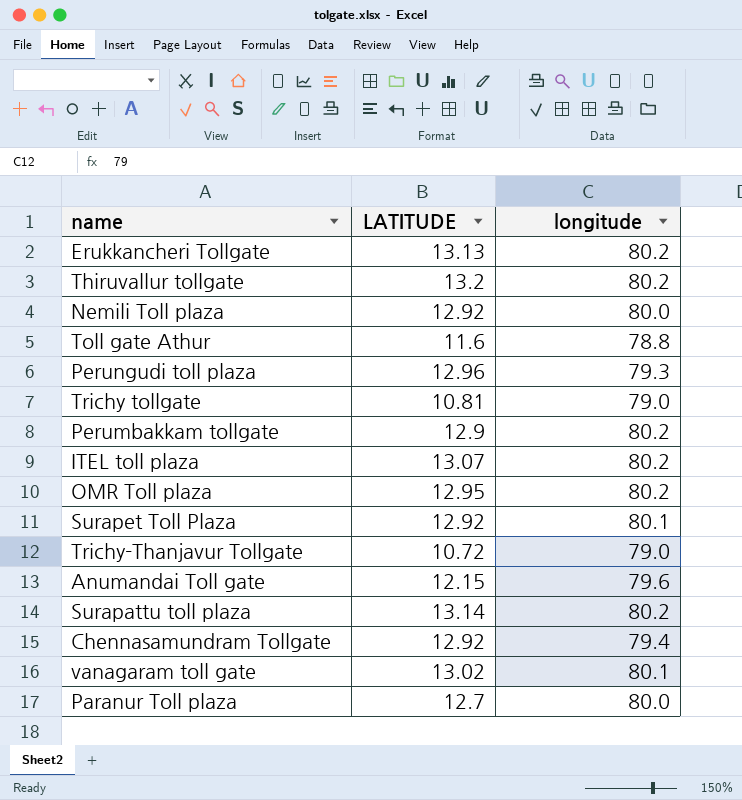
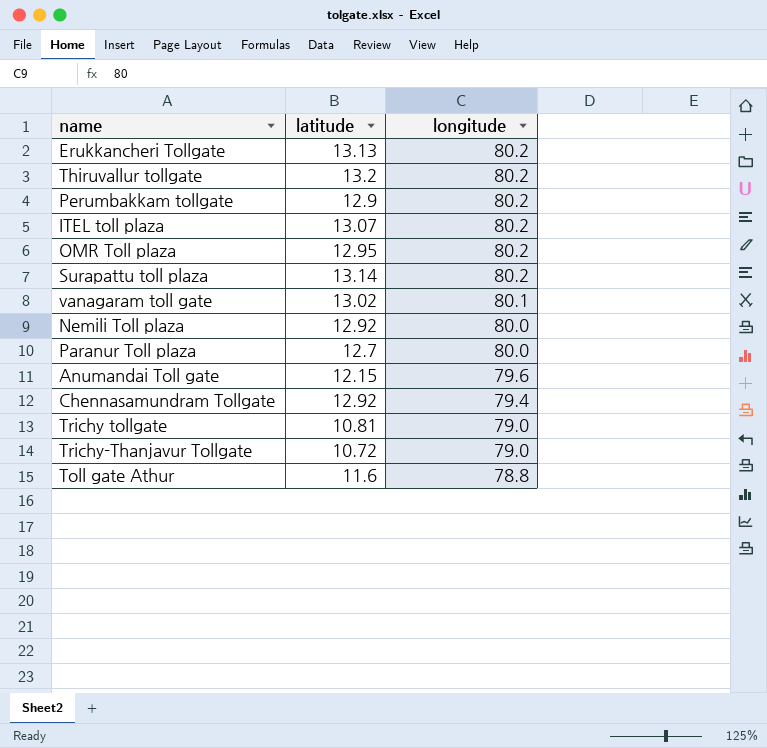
row order: none -> longitude descending
column name: LATITUDE -> latitude
row Perungudi toll plaza: 12.96 | 79.3 -> none
row Surapet Toll Plaza: 12.92 | 80.1 -> none

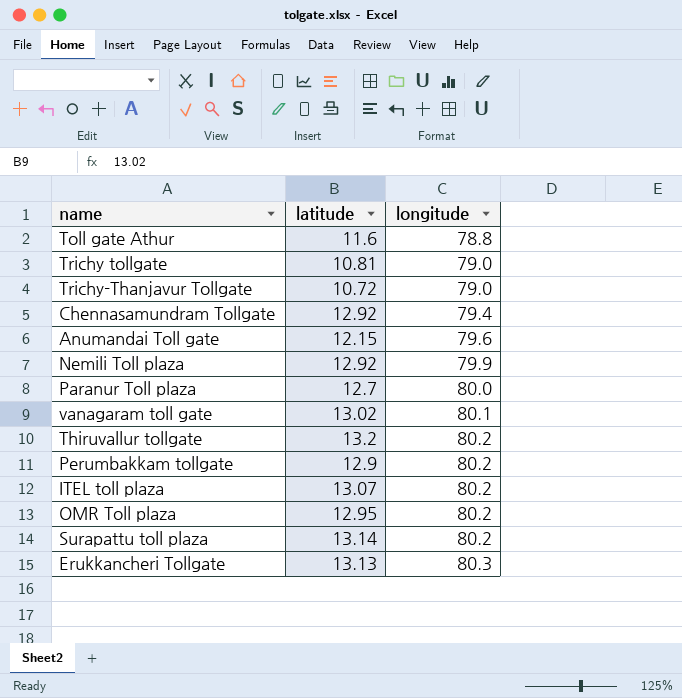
row order: longitude descending -> longitude ascending
Nemili Toll plaza | longitude: 80.0 -> 79.9
Erukkancheri Tollgate | longitude: 80.2 -> 80.3

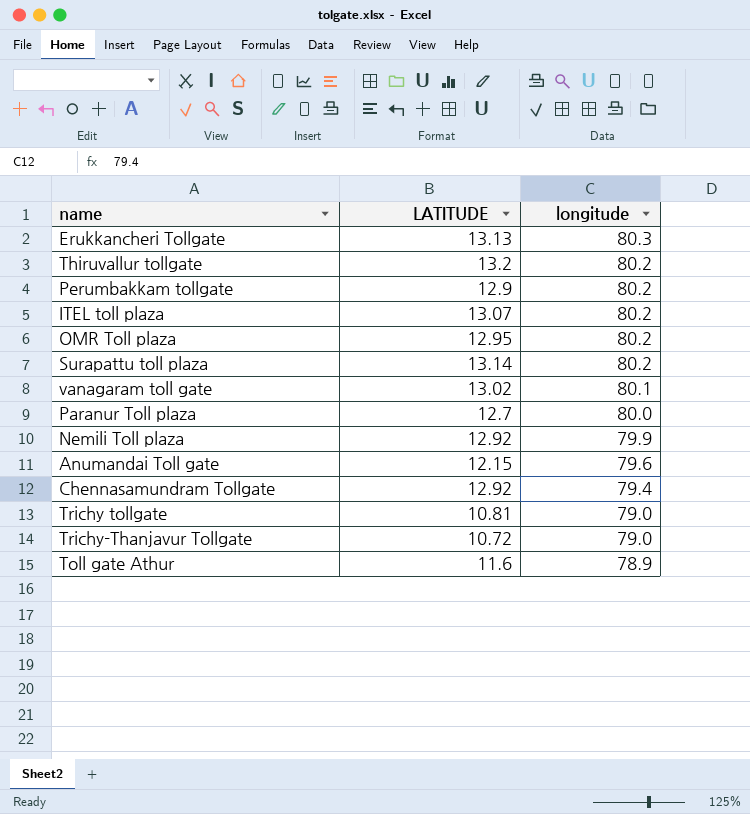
row order: longitude ascending -> longitude descending
column name: latitude -> LATITUDE
Toll gate Athur | longitude: 78.8 -> 78.9

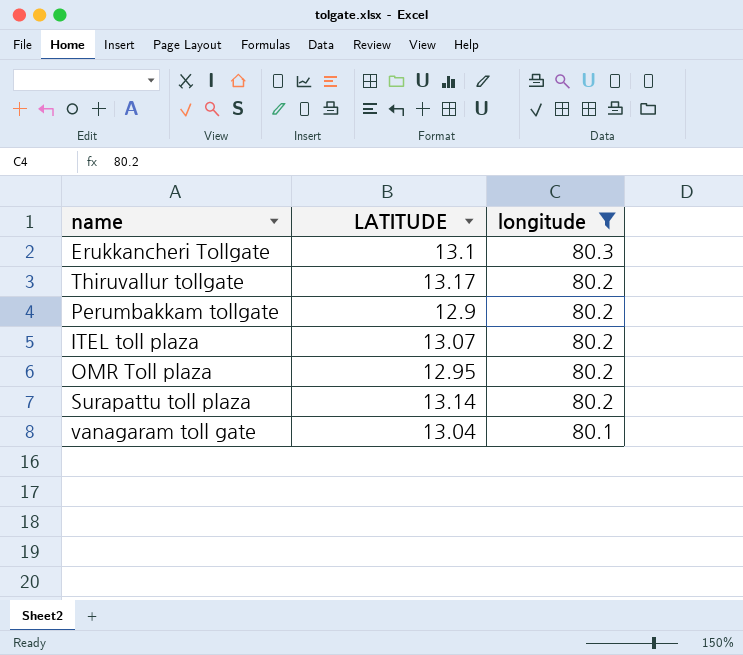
filter: none -> longitude >= 80.1
Erukkancheri Tollgate | LATITUDE: 13.13 -> 13.1
Thiruvallur tollgate | LATITUDE: 13.2 -> 13.17
vanagaram toll gate | LATITUDE: 13.02 -> 13.04

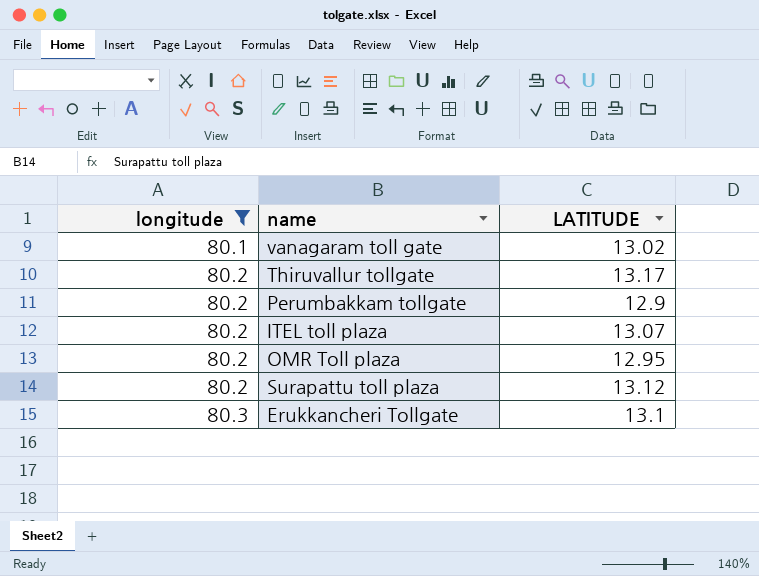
row order: longitude descending -> longitude ascending
column longitude | position: 3 -> 1
vanagaram toll gate | LATITUDE: 13.04 -> 13.02
Surapattu toll plaza | LATITUDE: 13.14 -> 13.12

